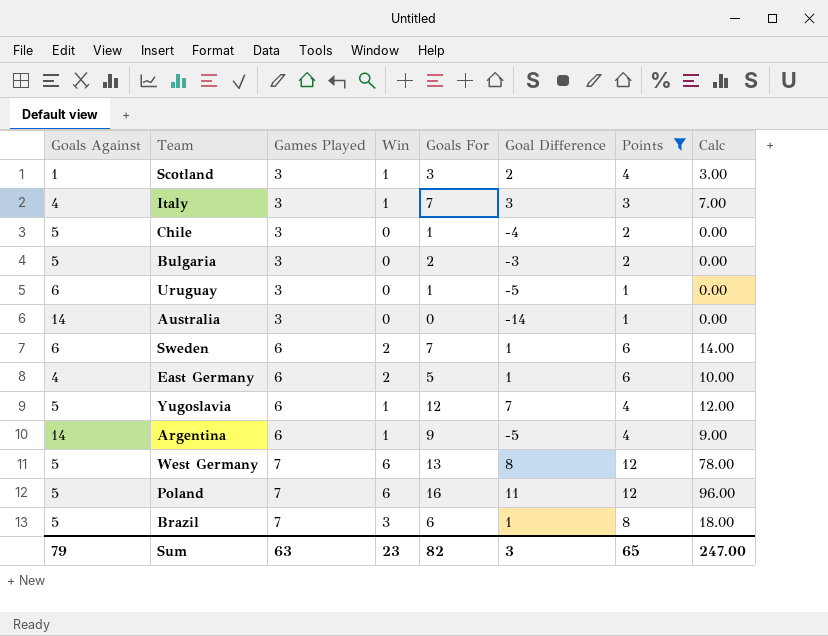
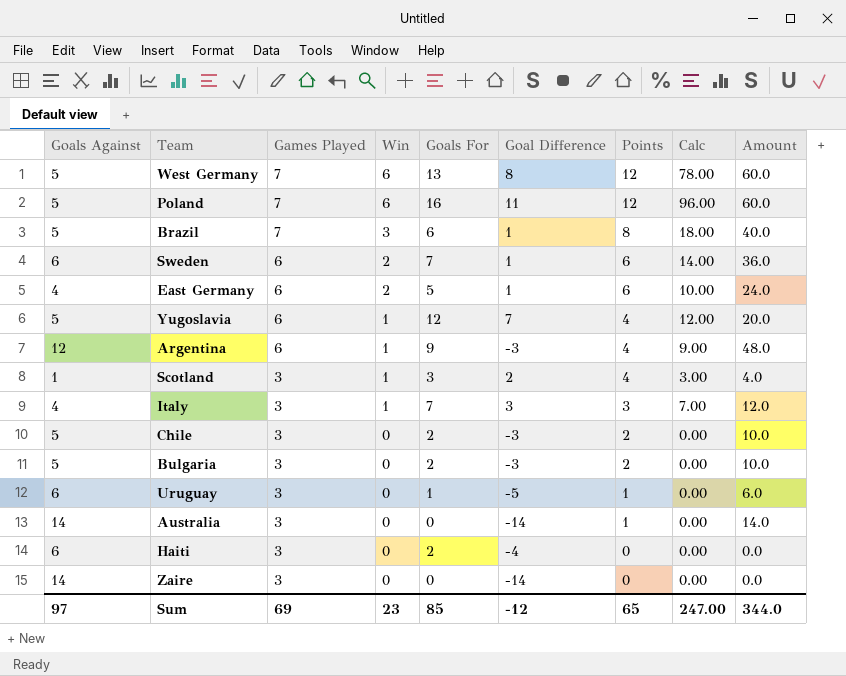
filter: Points != 0 -> none
row order: Games Played ascending -> Games Played descending
column Amount | formula: none -> [Goals Against] * [Points]
Argentina | Goals Against: 14 -> 12
Argentina | Goal Difference: -5 -> -3
Chile | Goals For: 1 -> 2
Chile | Goal Difference: -4 -> -3
Sum | Goals Against: 79 -> 97
Sum | Games Played: 63 -> 69
Sum | Goals For: 82 -> 85
Sum | Goal Difference: 3 -> -12

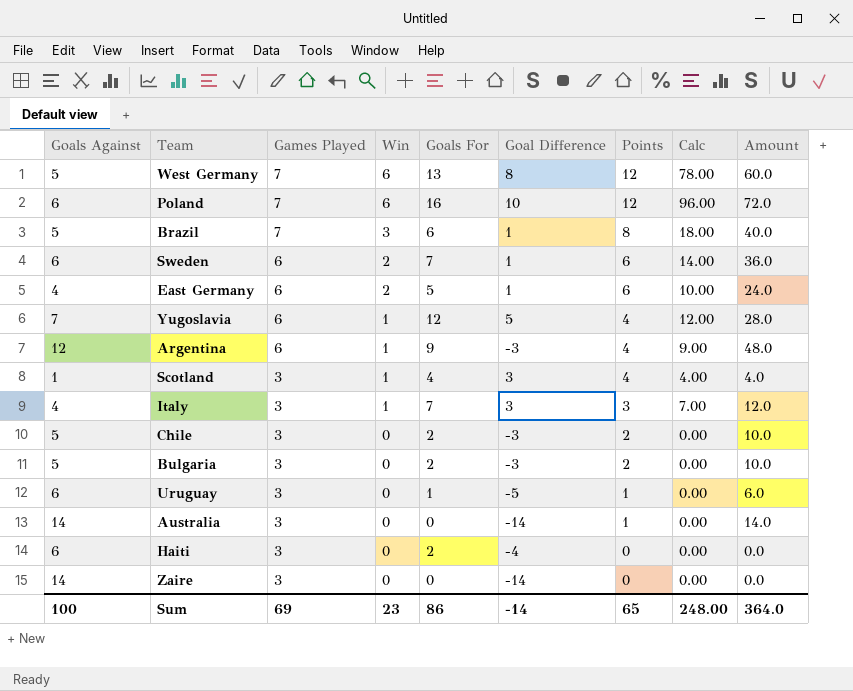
Poland | Goals Against: 5 -> 6
Poland | Goal Difference: 11 -> 10
Poland | Amount: 60.0 -> 72.0
Yugoslavia | Goals Against: 5 -> 7
Yugoslavia | Goal Difference: 7 -> 5
Yugoslavia | Amount: 20.0 -> 28.0
Scotland | Goals For: 3 -> 4
Scotland | Goal Difference: 2 -> 3
Scotland | Calc: 3.00 -> 4.00
Sum | Goals Against: 97 -> 100
Sum | Goals For: 85 -> 86
Sum | Goal Difference: -12 -> -14
Sum | Calc: 247.00 -> 248.00
Sum | Amount: 344.0 -> 364.0

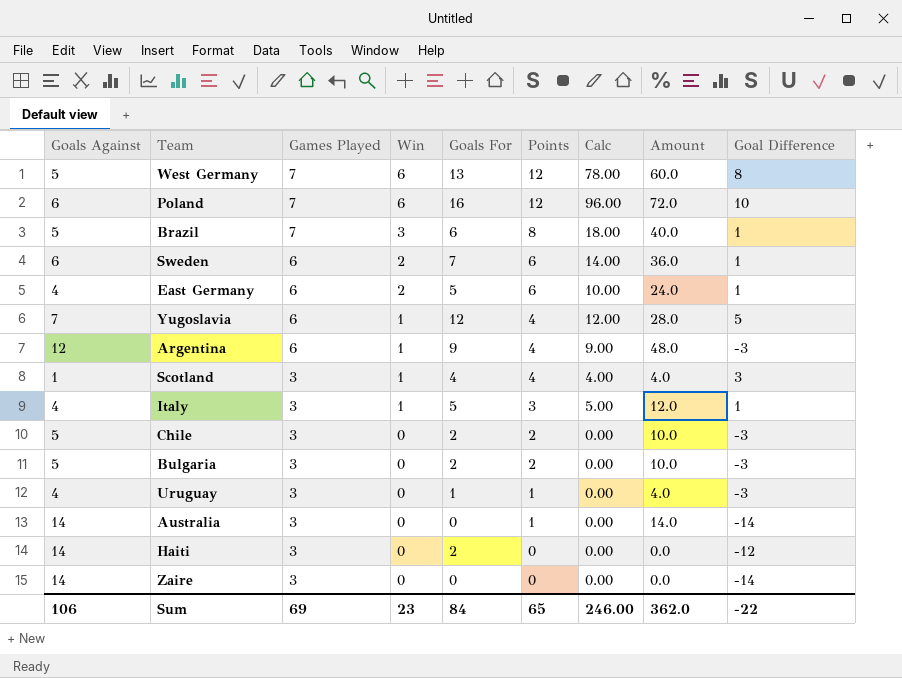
column Goal Difference | position: 6 -> 9
Italy | Goals For: 7 -> 5
Italy | Calc: 7.00 -> 5.00
Italy | Goal Difference: 3 -> 1
Uruguay | Goals Against: 6 -> 4
Uruguay | Amount: 6.0 -> 4.0
Uruguay | Goal Difference: -5 -> -3
Haiti | Goals Against: 6 -> 14
Haiti | Goal Difference: -4 -> -12
Sum | Goals Against: 100 -> 106
Sum | Goals For: 86 -> 84
Sum | Calc: 248.00 -> 246.00
Sum | Amount: 364.0 -> 362.0
Sum | Goal Difference: -14 -> -22

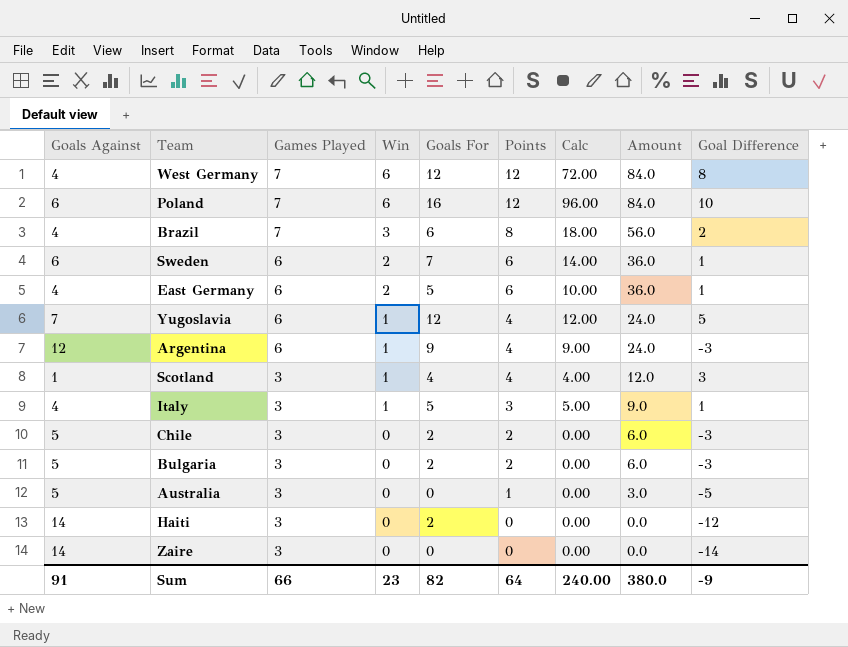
column Amount | formula: [Goals Against] * [Points] -> [Games Played] * [Points]
row Uruguay: 4 | 3 | 0 | 1 | 1 | 0.00 | 4.0 | -3 -> none
West Germany | Goals Against: 5 -> 4
West Germany | Goals For: 13 -> 12
West Germany | Calc: 78.00 -> 72.00
Brazil | Goals Against: 5 -> 4
Brazil | Goal Difference: 1 -> 2
Australia | Goals Against: 14 -> 5
Australia | Goal Difference: -14 -> -5
Sum | Goals Against: 106 -> 91
Sum | Games Played: 69 -> 66
Sum | Goals For: 84 -> 82
Sum | Points: 65 -> 64
Sum | Calc: 246.00 -> 240.00
Sum | Amount: 362.0 -> 380.0
Sum | Goal Difference: -22 -> -9

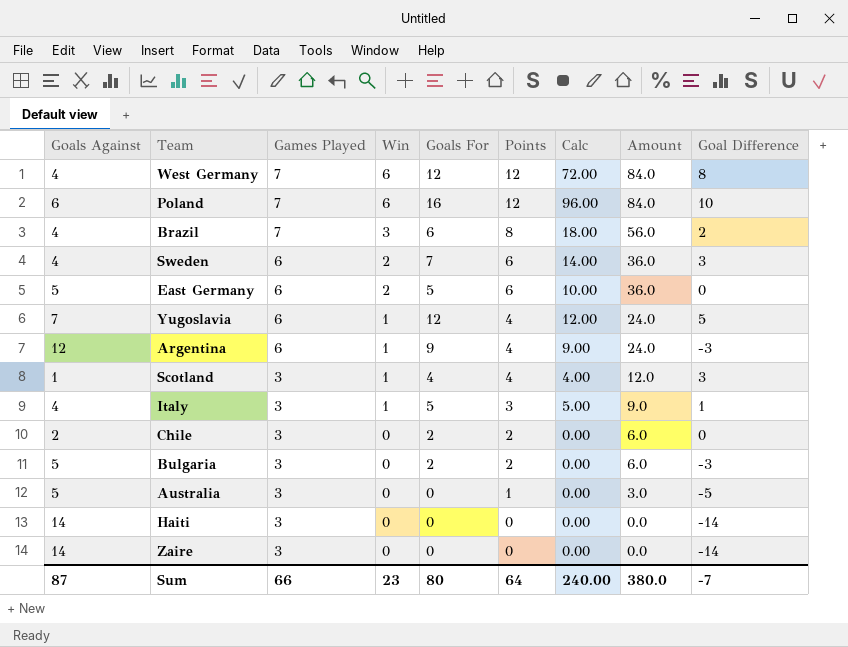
Sweden | Goals Against: 6 -> 4
Sweden | Goal Difference: 1 -> 3
East Germany | Goals Against: 4 -> 5
East Germany | Goal Difference: 1 -> 0
Chile | Goals Against: 5 -> 2
Chile | Goal Difference: -3 -> 0
Haiti | Goals For: 2 -> 0
Haiti | Goal Difference: -12 -> -14
Sum | Goals Against: 91 -> 87
Sum | Goals For: 82 -> 80
Sum | Goal Difference: -9 -> -7

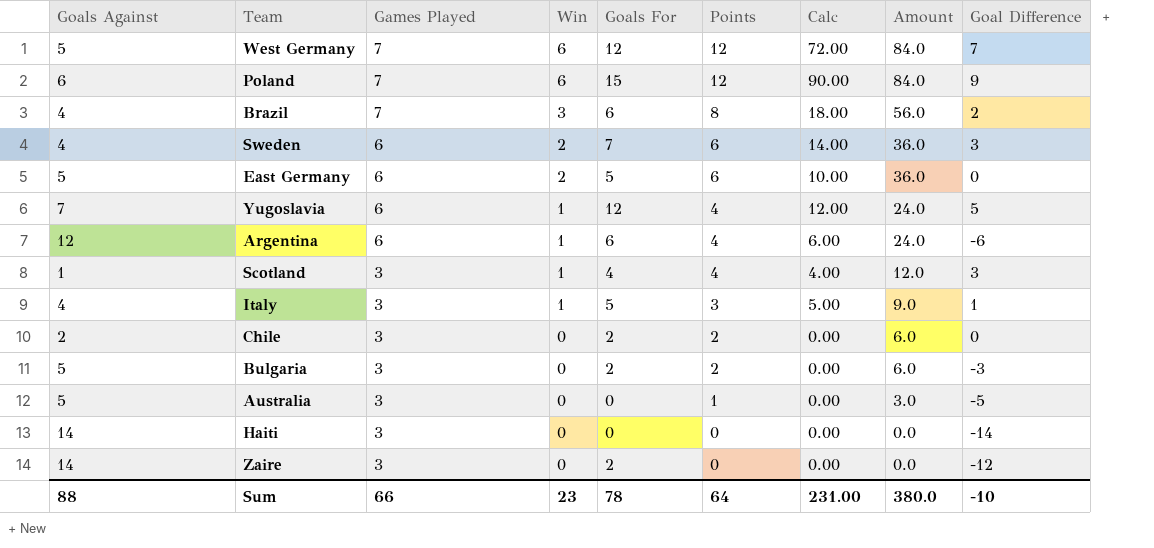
West Germany | Goals Against: 4 -> 5
West Germany | Goal Difference: 8 -> 7
Poland | Goals For: 16 -> 15
Poland | Calc: 96.00 -> 90.00
Poland | Goal Difference: 10 -> 9
Argentina | Goals For: 9 -> 6
Argentina | Calc: 9.00 -> 6.00
Argentina | Goal Difference: -3 -> -6
Zaire | Goals For: 0 -> 2
Zaire | Goal Difference: -14 -> -12
Sum | Goals Against: 87 -> 88
Sum | Goals For: 80 -> 78
Sum | Calc: 240.00 -> 231.00
Sum | Goal Difference: -7 -> -10

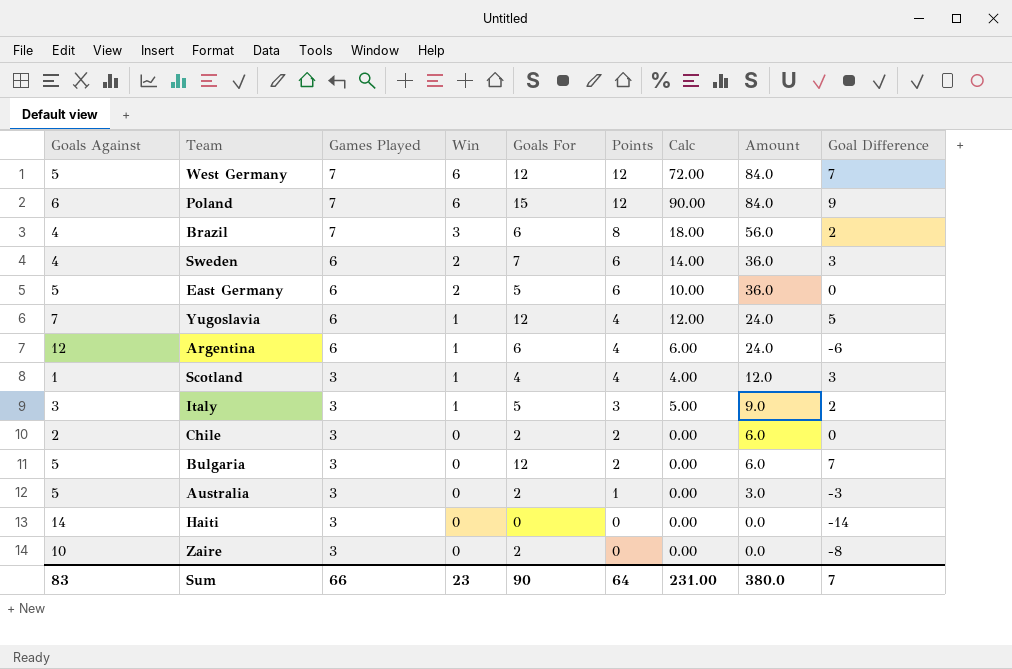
Italy | Goals Against: 4 -> 3
Italy | Goal Difference: 1 -> 2
Bulgaria | Goals For: 2 -> 12
Bulgaria | Goal Difference: -3 -> 7
Australia | Goals For: 0 -> 2
Australia | Goal Difference: -5 -> -3
Zaire | Goals Against: 14 -> 10
Zaire | Goal Difference: -12 -> -8
Sum | Goals Against: 88 -> 83
Sum | Goals For: 78 -> 90
Sum | Goal Difference: -10 -> 7

